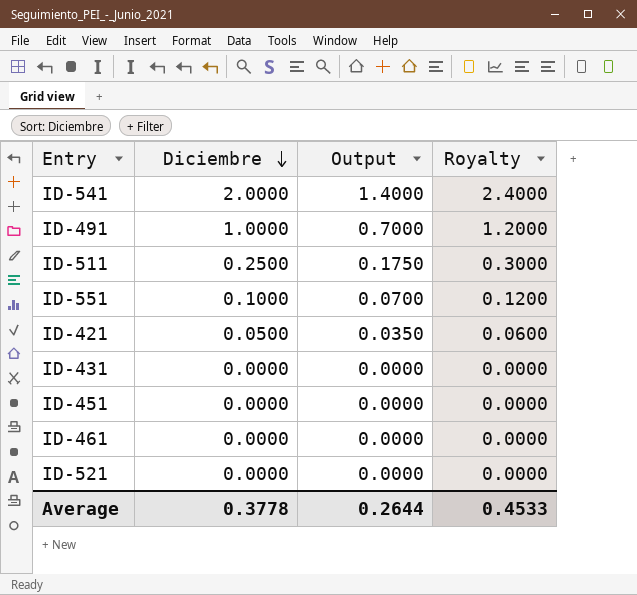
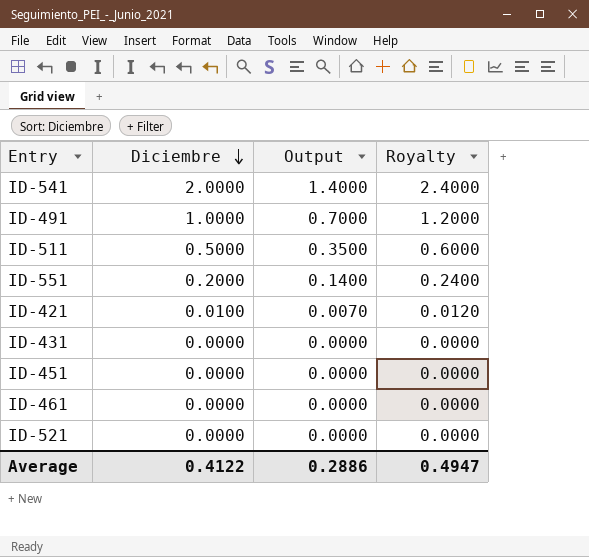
ID-511 | Diciembre: 0.2500 -> 0.5000
ID-511 | Output: 0.1750 -> 0.3500
ID-511 | Royalty: 0.3000 -> 0.6000
ID-551 | Diciembre: 0.1000 -> 0.2000
ID-551 | Output: 0.0700 -> 0.1400
ID-551 | Royalty: 0.1200 -> 0.2400
ID-421 | Diciembre: 0.0500 -> 0.0100
ID-421 | Output: 0.0350 -> 0.0070
ID-421 | Royalty: 0.0600 -> 0.0120
Average | Diciembre: 0.3778 -> 0.4122
Average | Output: 0.2644 -> 0.2886
Average | Royalty: 0.4533 -> 0.4947

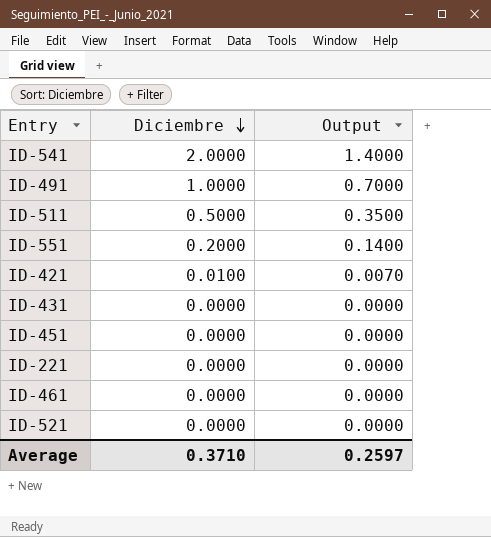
column Royalty | formula: [Diciembre] * 1.2 -> none
row ID-221: none -> 0.0000 | 0.0000
Average | Diciembre: 0.4122 -> 0.3710
Average | Output: 0.2886 -> 0.2597

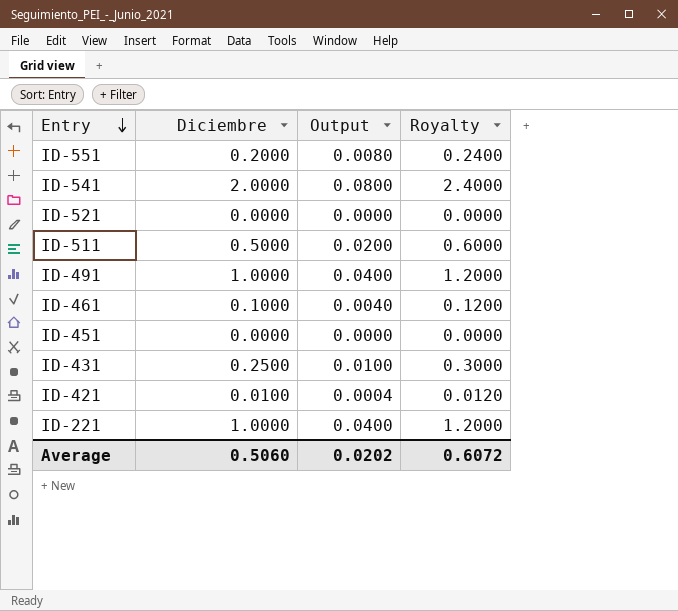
row order: Diciembre descending -> Entry descending
column Output | formula: [Diciembre] * 0.7 -> [Diciembre] * 0.04
column Royalty | formula: none -> [Diciembre] * 1.2
ID-461 | Diciembre: 0.0000 -> 0.1000
ID-431 | Diciembre: 0.0000 -> 0.2500
ID-221 | Diciembre: 0.0000 -> 1.0000
Average | Diciembre: 0.3710 -> 0.5060
Average | Output: 0.2597 -> 0.0202

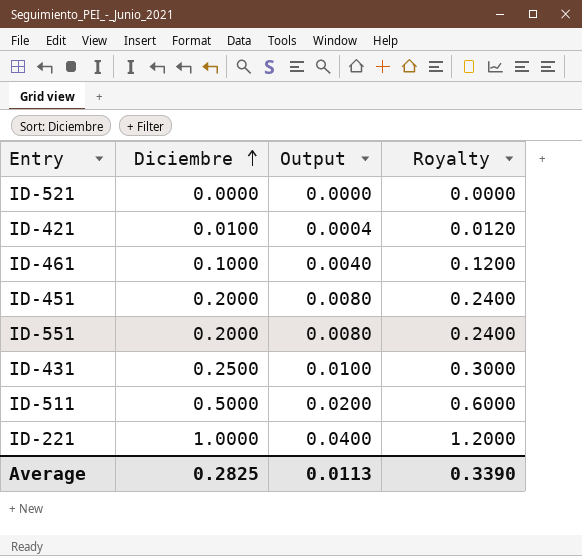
row order: Entry descending -> Diciembre ascending
row ID-541: 2.0000 | 0.0800 | 2.4000 -> none
row ID-491: 1.0000 | 0.0400 | 1.2000 -> none
ID-451 | Diciembre: 0.0000 -> 0.2000
ID-451 | Output: 0.0000 -> 0.0080
ID-451 | Royalty: 0.0000 -> 0.2400
Average | Diciembre: 0.5060 -> 0.2825
Average | Output: 0.0202 -> 0.0113
Average | Royalty: 0.6072 -> 0.3390

